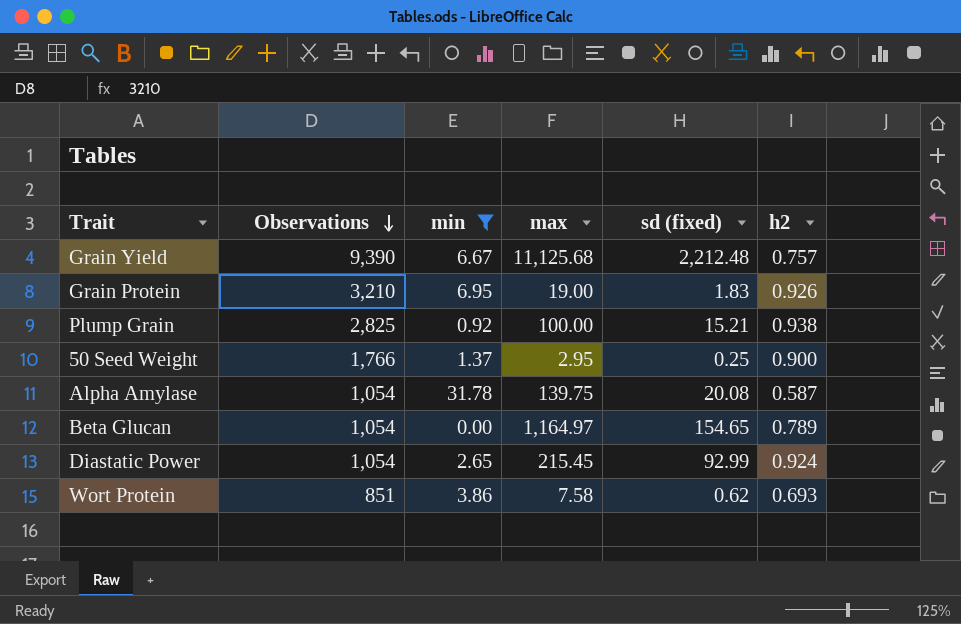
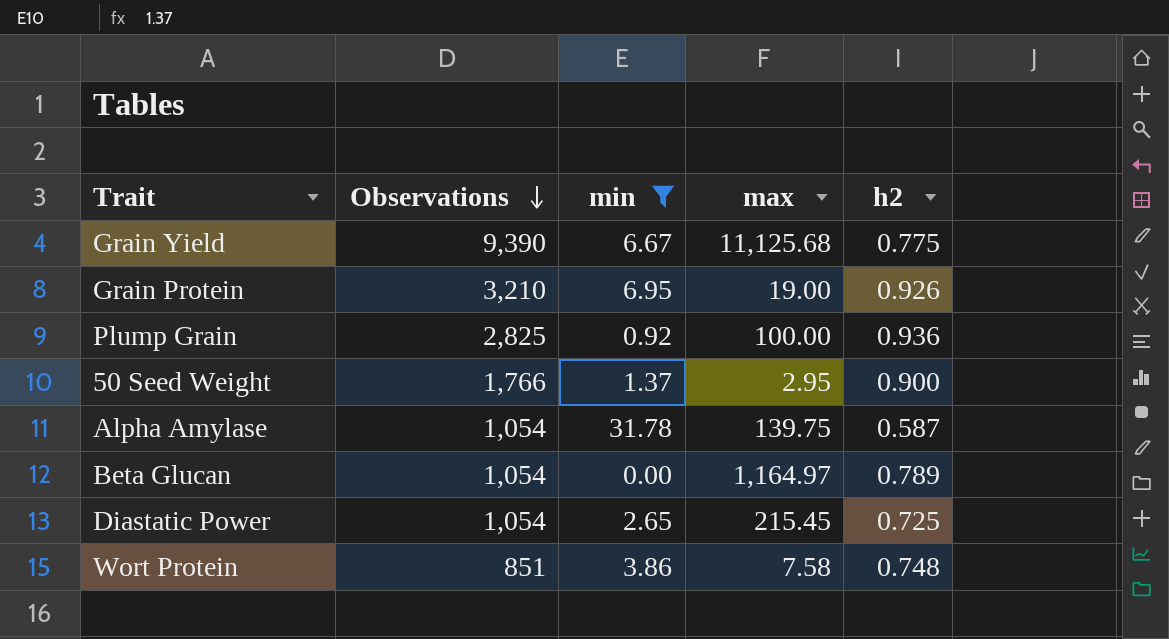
column sd (fixed) | position: 5 -> none
Grain Yield | h2: 0.757 -> 0.775
Plump Grain | h2: 0.938 -> 0.936
Diastatic Power | h2: 0.924 -> 0.725
Wort Protein | h2: 0.693 -> 0.748

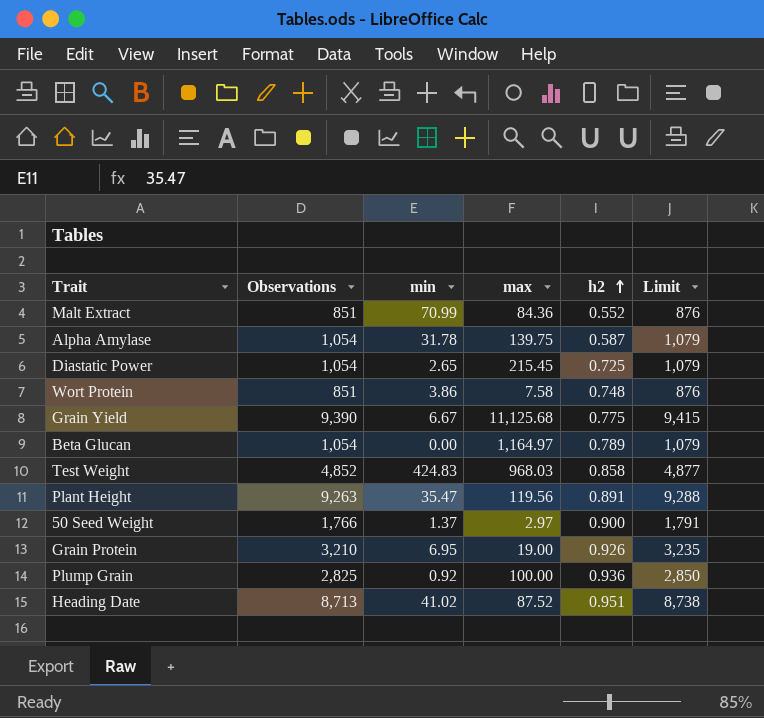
filter: min <= 31.78 -> none
row order: Observations descending -> h2 ascending
column Limit | formula: none -> [Observations] + 25
50 Seed Weight | max: 2.95 -> 2.97

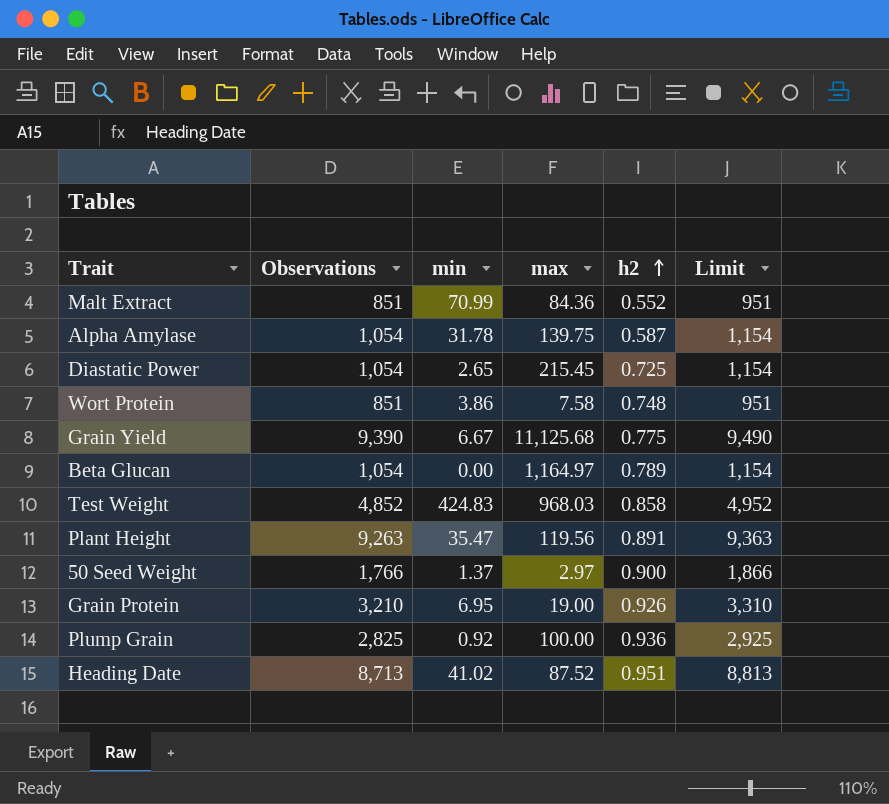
column Limit | formula: [Observations] + 25 -> [Observations] + 100

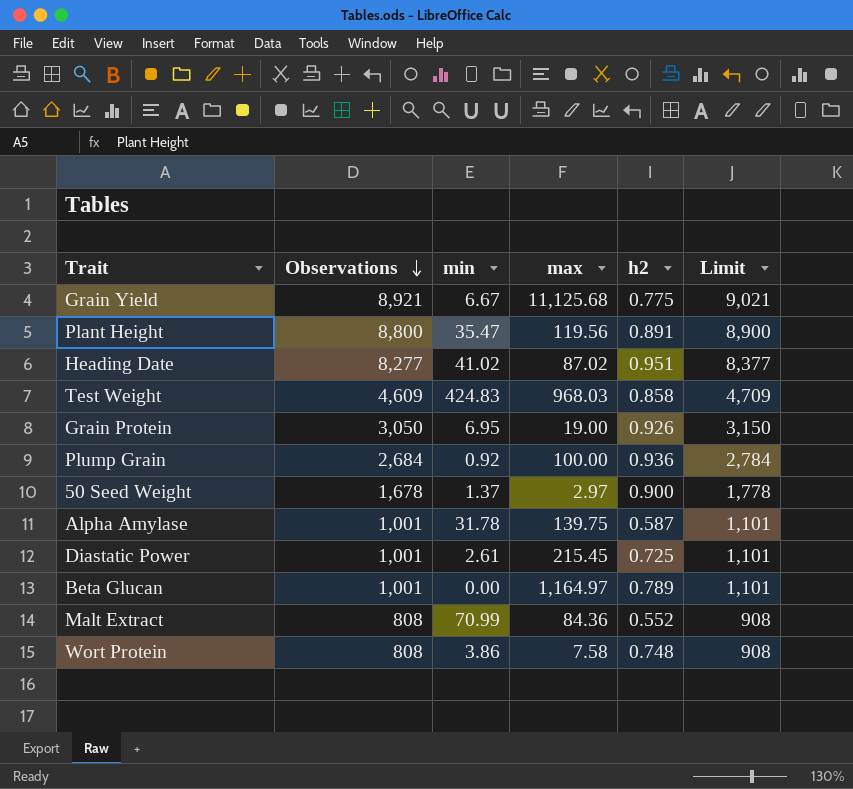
row order: h2 ascending -> Observations descending
Grain Yield | Observations: 9,390 -> 8,921
Grain Yield | Limit: 9,490 -> 9,021
Plant Height | Observations: 9,263 -> 8,800
Plant Height | Limit: 9,363 -> 8,900
Heading Date | Observations: 8,713 -> 8,277
Heading Date | max: 87.52 -> 87.02
Heading Date | Limit: 8,813 -> 8,377
Test Weight | Observations: 4,852 -> 4,609
Test Weight | Limit: 4,952 -> 4,709
Grain Protein | Observations: 3,210 -> 3,050
Grain Protein | Limit: 3,310 -> 3,150
Plump Grain | Observations: 2,825 -> 2,684
Plump Grain | Limit: 2,925 -> 2,784
50 Seed Weight | Observations: 1,766 -> 1,678
50 Seed Weight | Limit: 1,866 -> 1,778
Alpha Amylase | Observations: 1,054 -> 1,001
Alpha Amylase | Limit: 1,154 -> 1,101
Diastatic Power | Observations: 1,054 -> 1,001
Diastatic Power | min: 2.65 -> 2.61
Diastatic Power | Limit: 1,154 -> 1,101
Beta Glucan | Observations: 1,054 -> 1,001
Beta Glucan | Limit: 1,154 -> 1,101
Malt Extract | Observations: 851 -> 808
Malt Extract | Limit: 951 -> 908
Wort Protein | Observations: 851 -> 808
Wort Protein | Limit: 951 -> 908

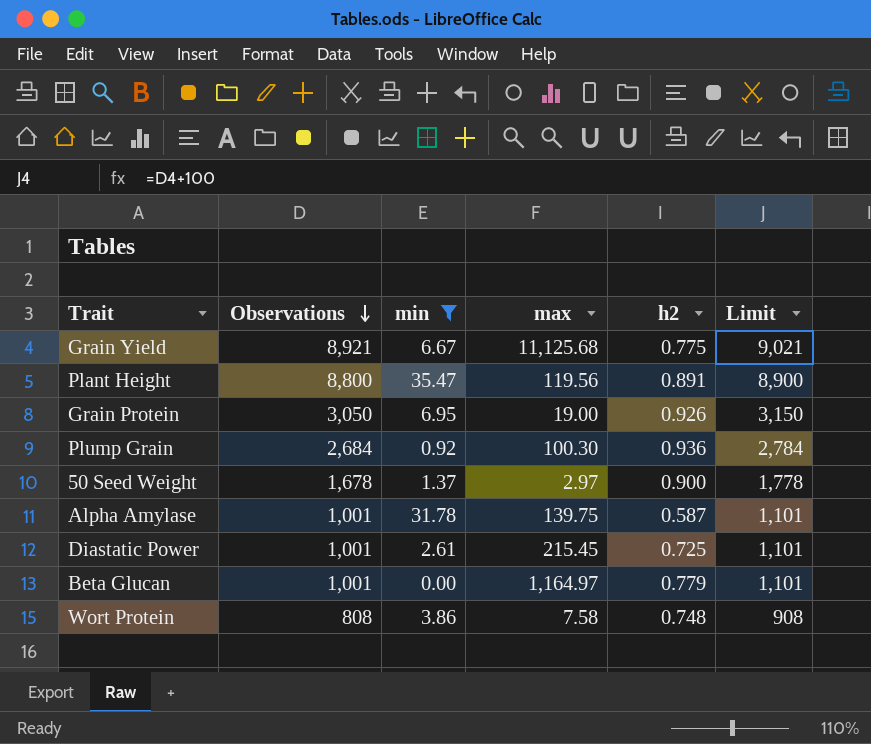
filter: none -> min <= 35.47
Plump Grain | max: 100.00 -> 100.30
Beta Glucan | h2: 0.789 -> 0.779

